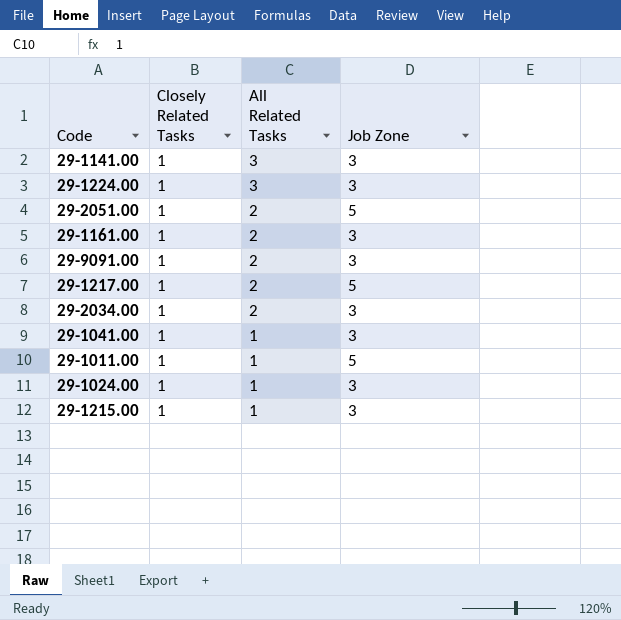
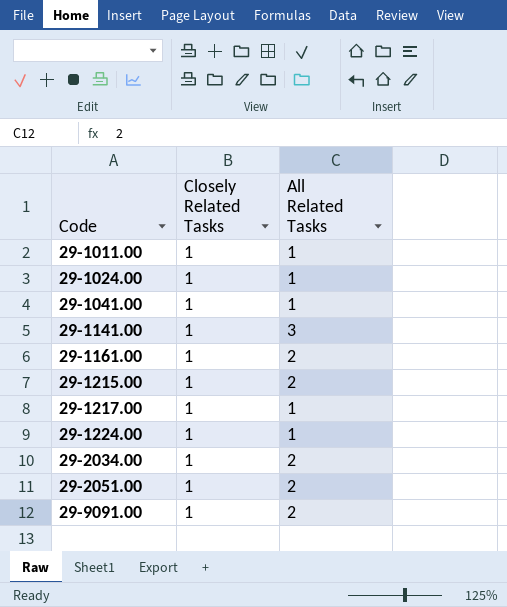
row order: All Related Tasks descending -> Code ascending
column Job Zone | position: 4 -> none
29-1215.00 | All Related Tasks: 1 -> 2
29-1217.00 | All Related Tasks: 2 -> 1
29-1224.00 | All Related Tasks: 3 -> 1

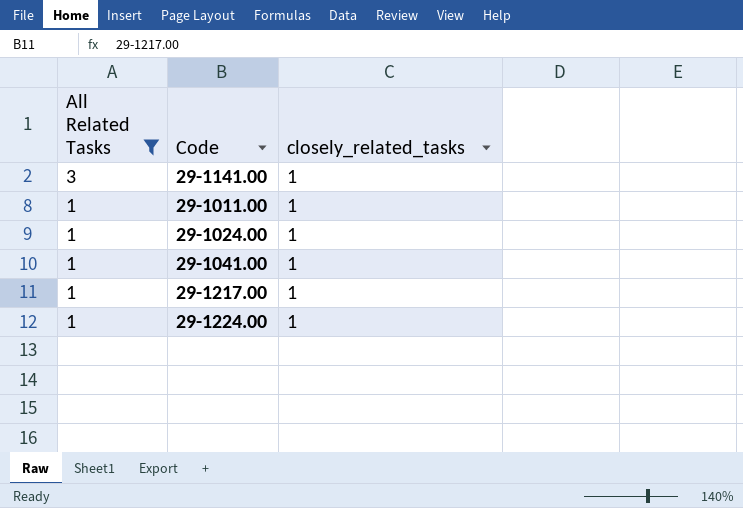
filter: none -> All Related Tasks != 2
row order: Code ascending -> All Related Tasks descending
column All Related Tasks | position: 3 -> 1
column name: Closely Related Tasks -> closely_related_tasks

